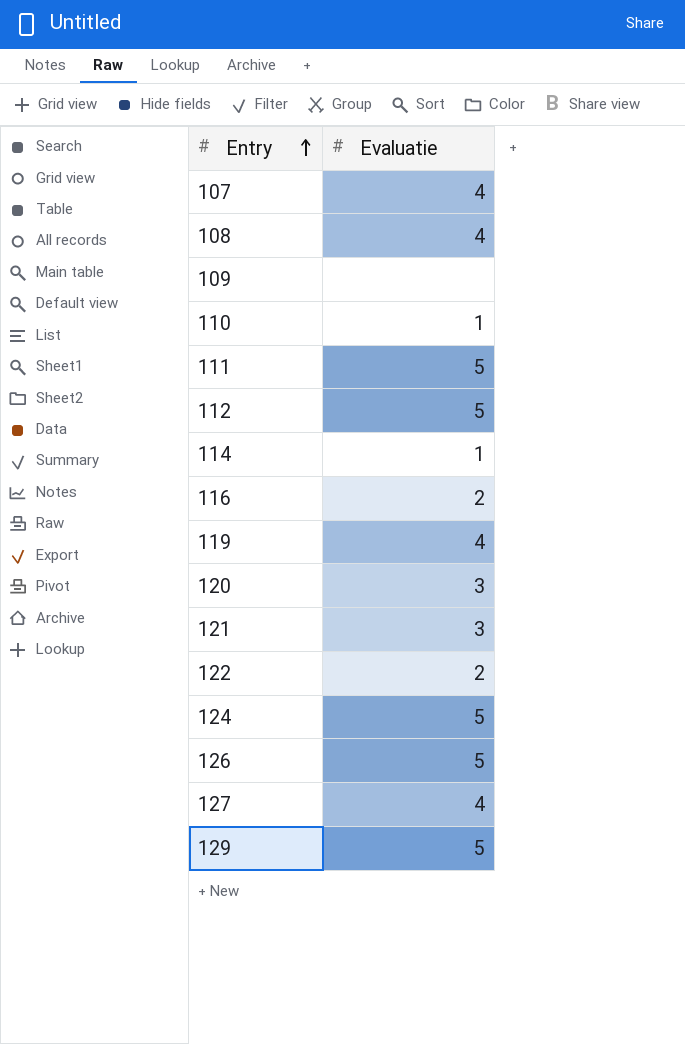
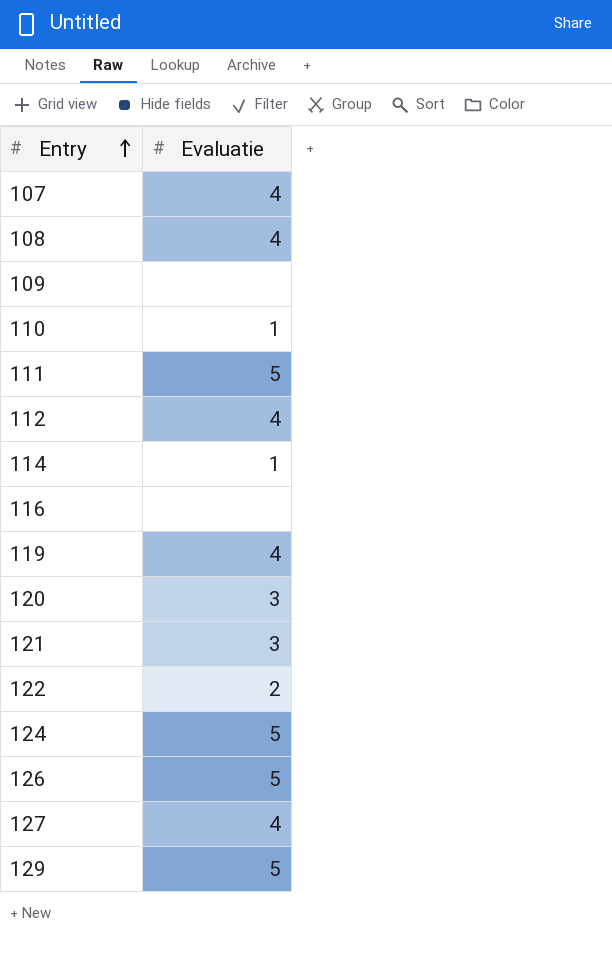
112 | Evaluatie: 5 -> 4
116 | Evaluatie: 2 -> none

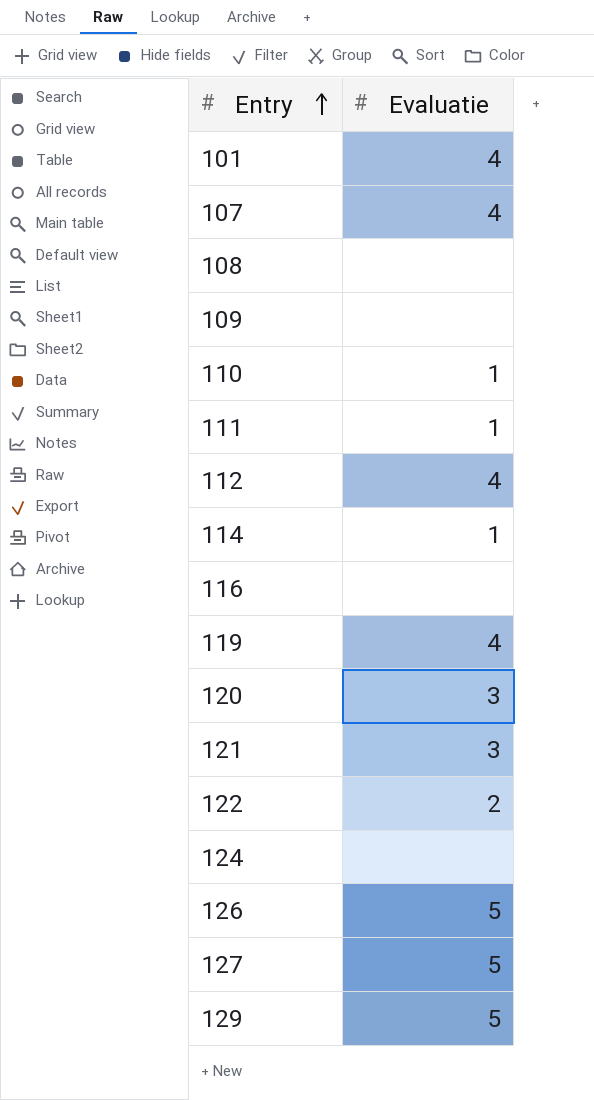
row 101: none -> 4
108 | Evaluatie: 4 -> none
111 | Evaluatie: 5 -> 1
124 | Evaluatie: 5 -> none
127 | Evaluatie: 4 -> 5

